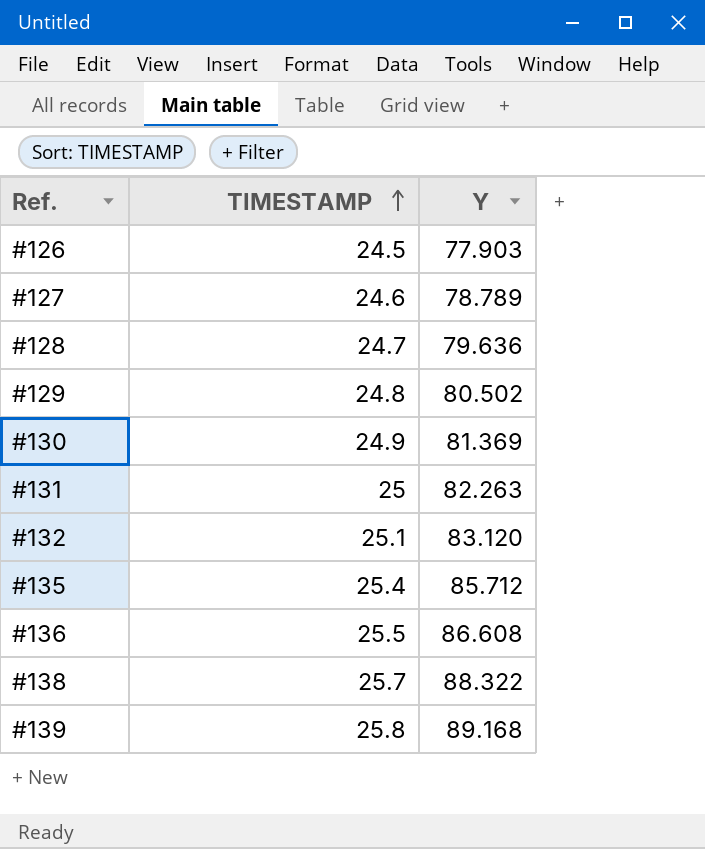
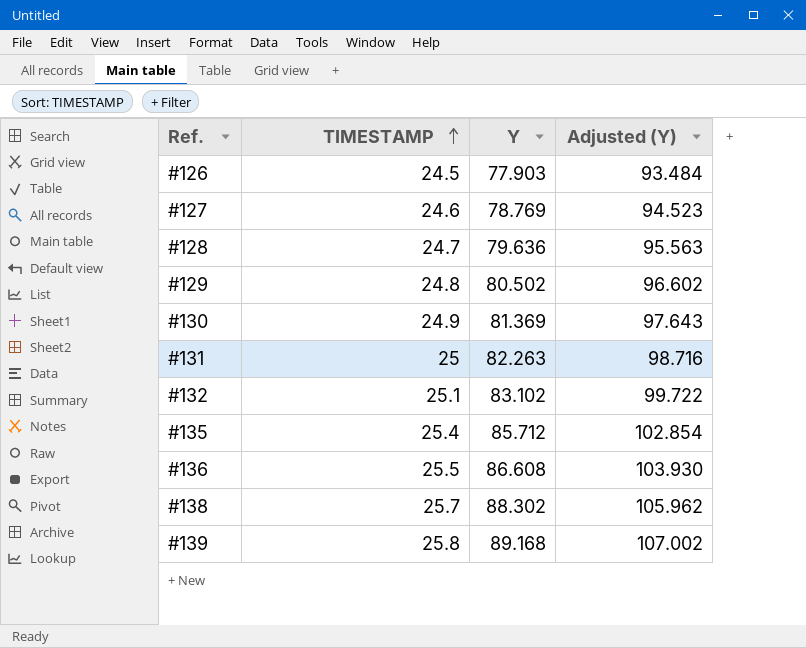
column Adjusted (Y) | formula: none -> [Y] * 1.2
#127 | Y: 78.789 -> 78.769
#132 | Y: 83.120 -> 83.102
#138 | Y: 88.322 -> 88.302

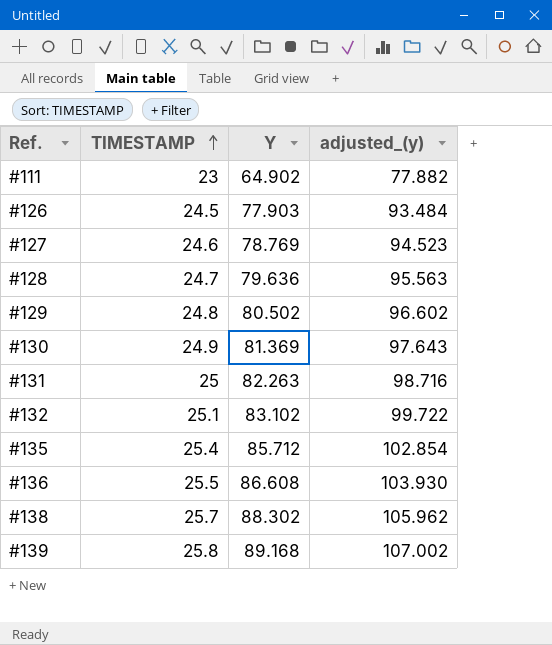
column name: Adjusted (Y) -> adjusted_(y)
row #111: none -> 23 | 64.902 | 77.882

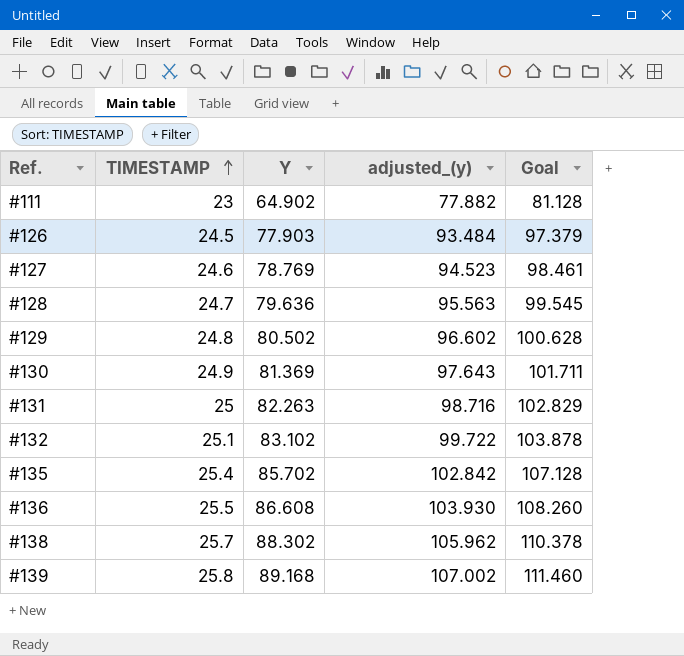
column Goal | formula: none -> [Y] * 1.25
#135 | Y: 85.712 -> 85.702
#135 | adjusted_(y): 102.854 -> 102.842

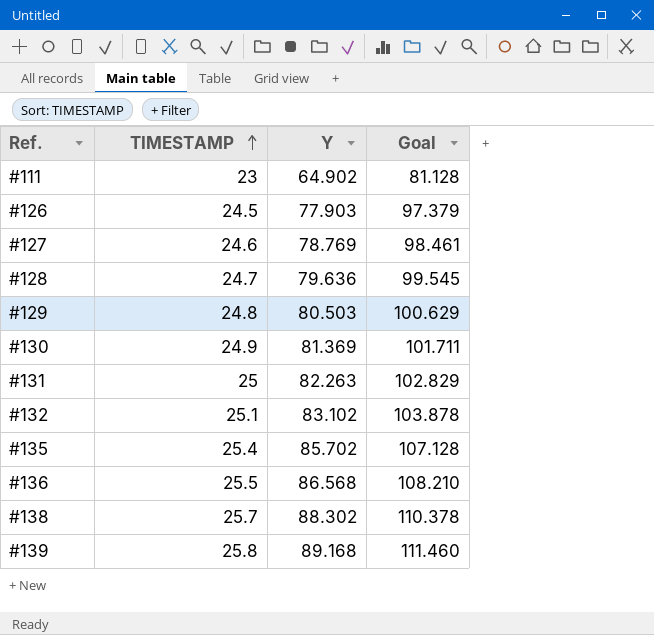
column adjusted_(y) | formula: [Y] * 1.2 -> none
#129 | Y: 80.502 -> 80.503
#129 | Goal: 100.628 -> 100.629
#136 | Y: 86.608 -> 86.568
#136 | Goal: 108.260 -> 108.210

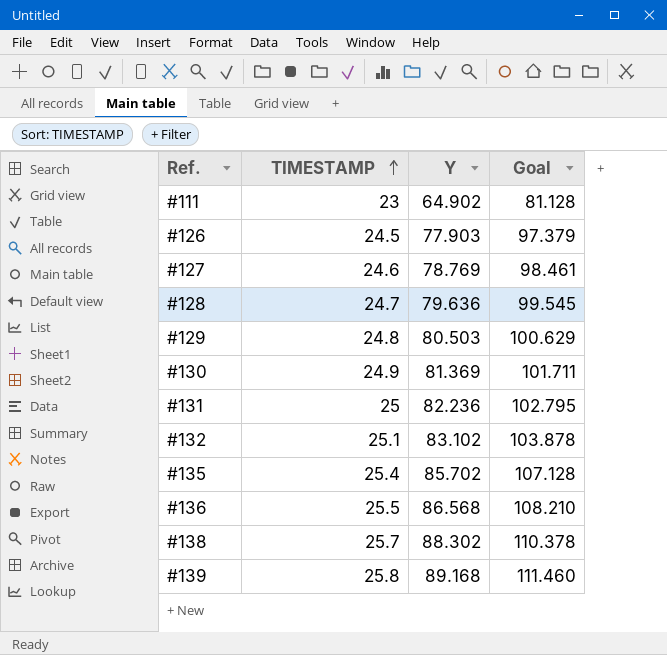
#131 | Y: 82.263 -> 82.236
#131 | Goal: 102.829 -> 102.795

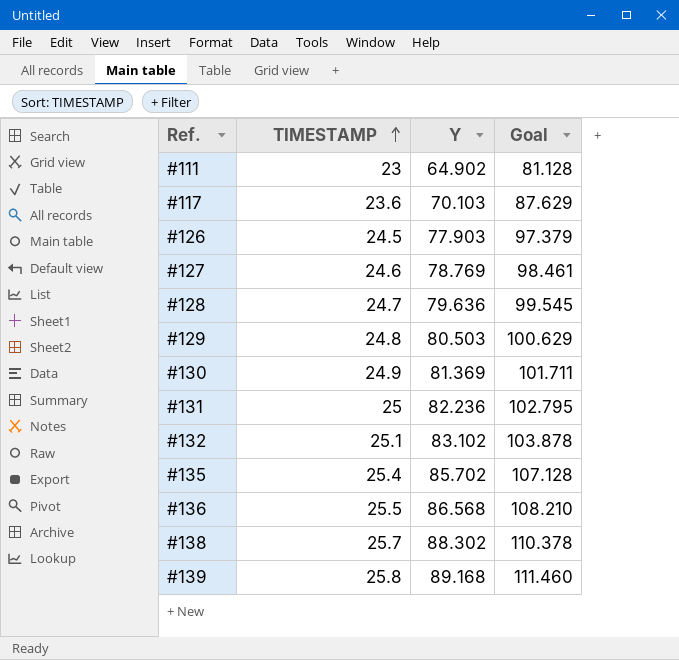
row #117: none -> 23.6 | 70.103 | 87.629

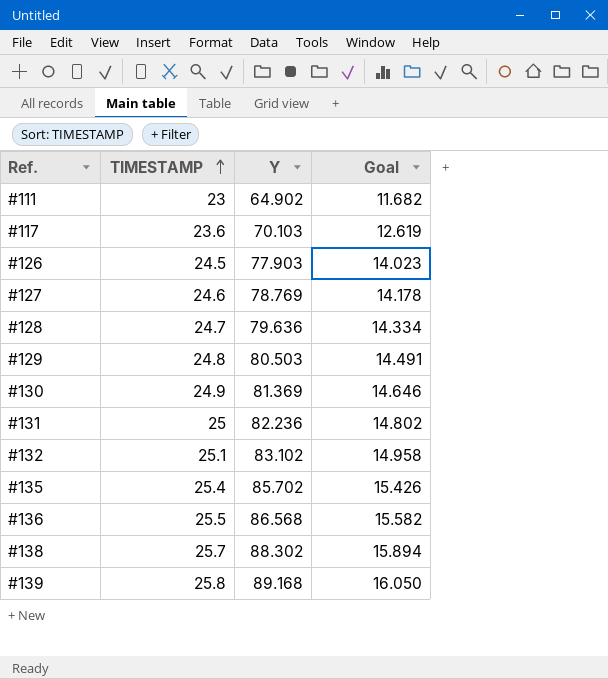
column Goal | formula: [Y] * 1.25 -> [Y] * 0.18

